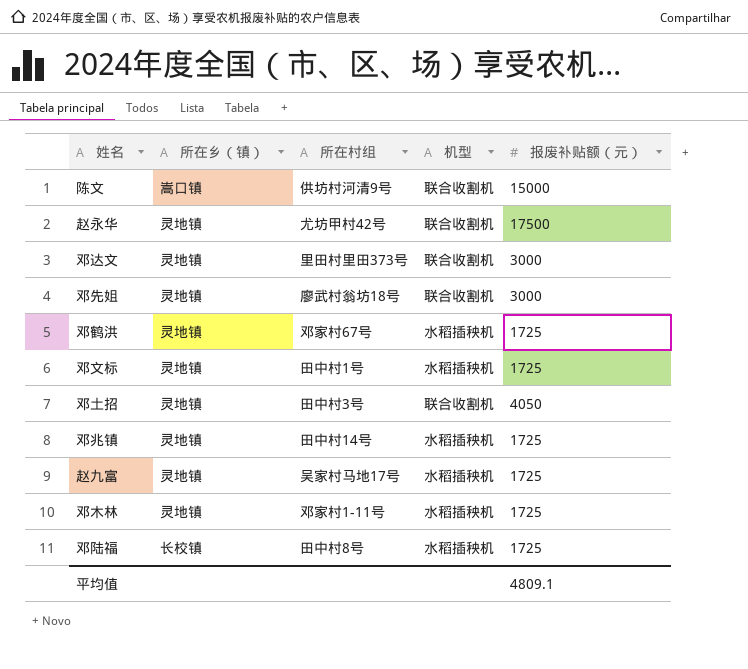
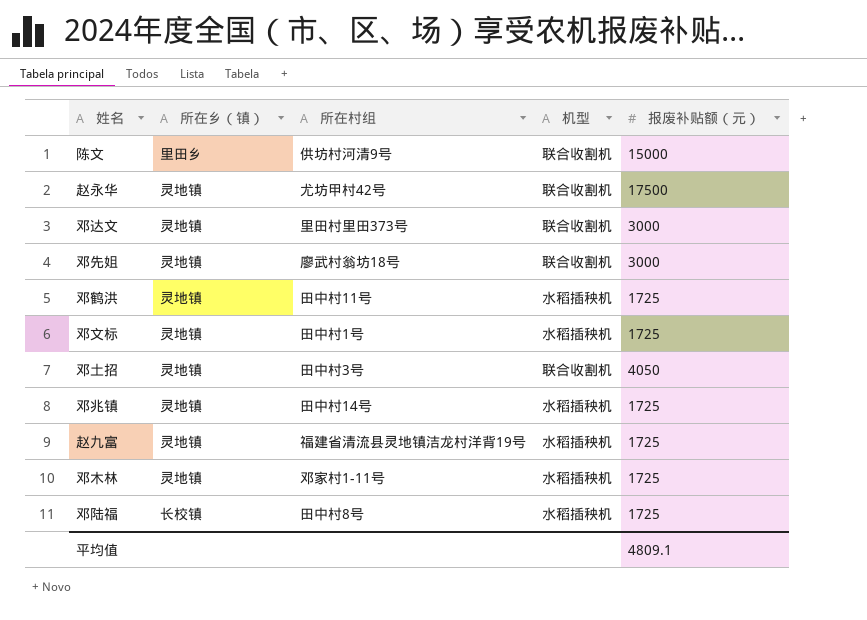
陈文 | 所在乡（镇）: 嵩口镇 -> 里田乡
邓鹤洪 | 所在村组: 邓家村67号 -> 田中村11号
赵九富 | 所在村组: 吴家村马地17号 -> 福建省清流县灵地镇洁龙村洋背19号

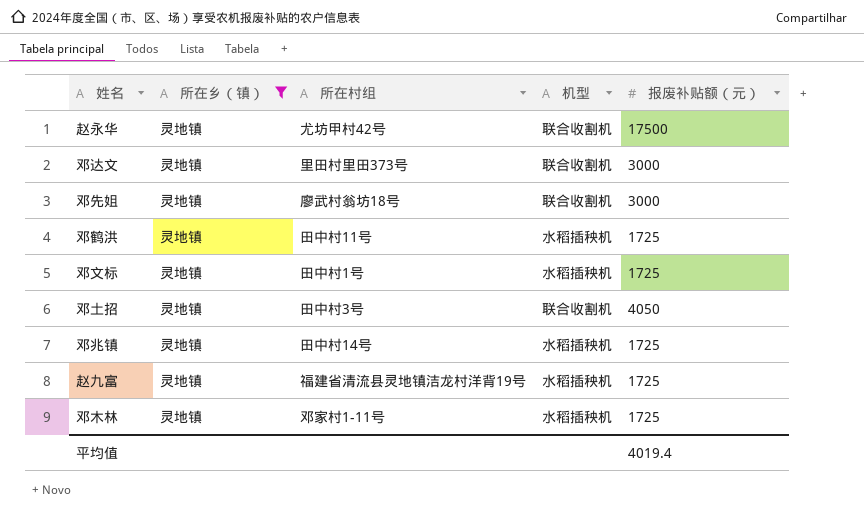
filter: none -> 所在乡（镇） = 灵地镇
平均值 | 报废补贴额（元）: 4809.1 -> 4019.4

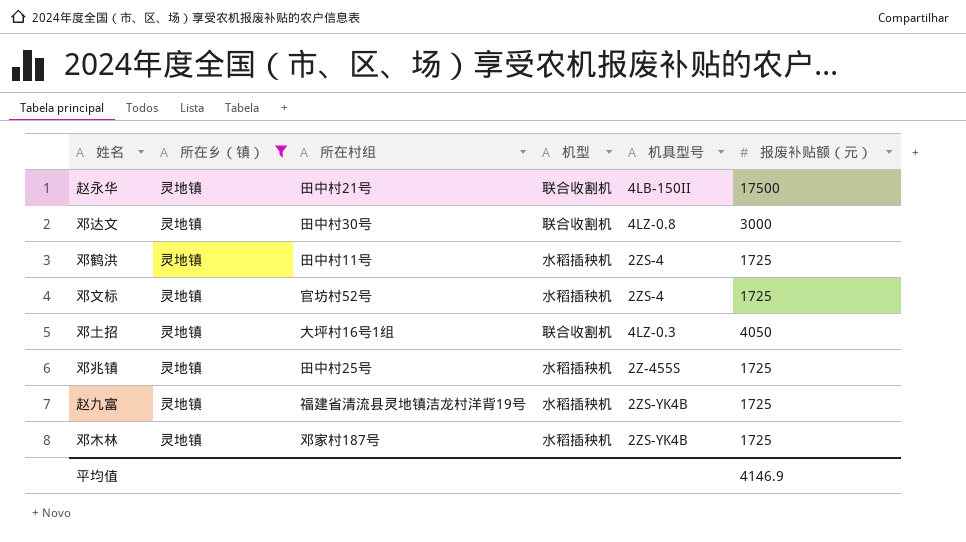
column 机具型号 | position: none -> 5
row 邓先姐: 灵地镇 | 廖武村翁坊18号 | 联合收割机 | 3000 -> none
赵永华 | 所在村组: 尤坊甲村42号 -> 田中村21号
邓达文 | 所在村组: 里田村里田373号 -> 田中村30号
邓文标 | 所在村组: 田中村1号 -> 官坊村52号
邓土招 | 所在村组: 田中村3号 -> 大坪村16号1组
邓兆镇 | 所在村组: 田中村14号 -> 田中村25号
邓木林 | 所在村组: 邓家村1-11号 -> 邓家村187号
平均值 | 报废补贴额（元）: 4019.4 -> 4146.9

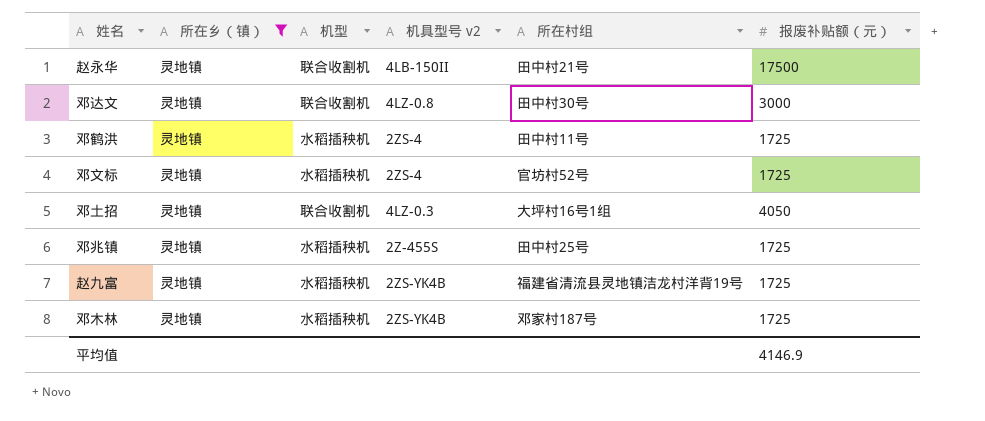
column name: 机具型号 -> 机具型号 v2
column 所在村组 | position: 3 -> 5

